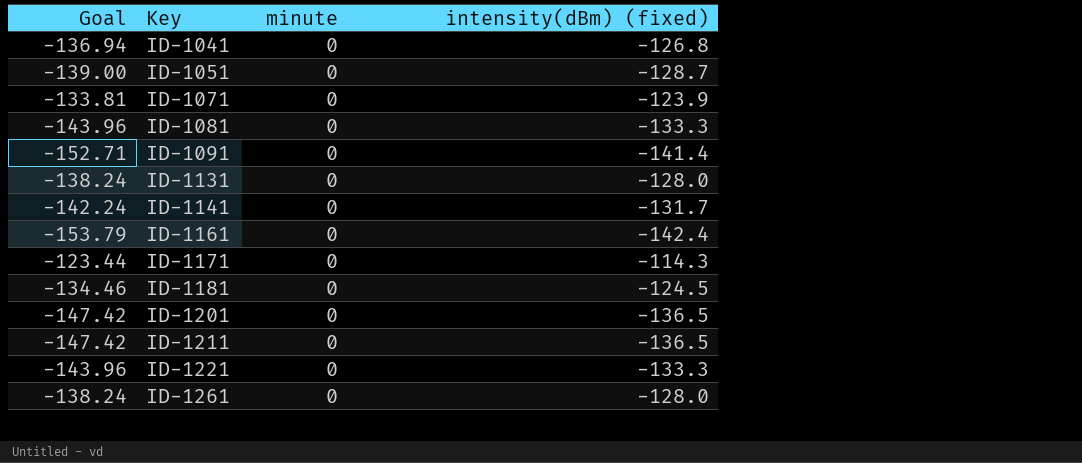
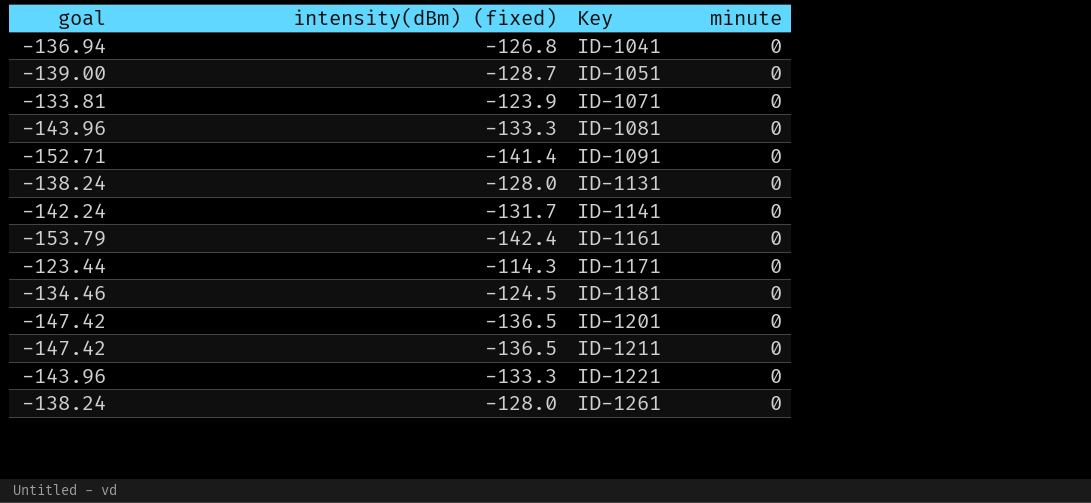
column name: Goal -> goal
column intensity(dBm) (fixed) | position: 4 -> 2

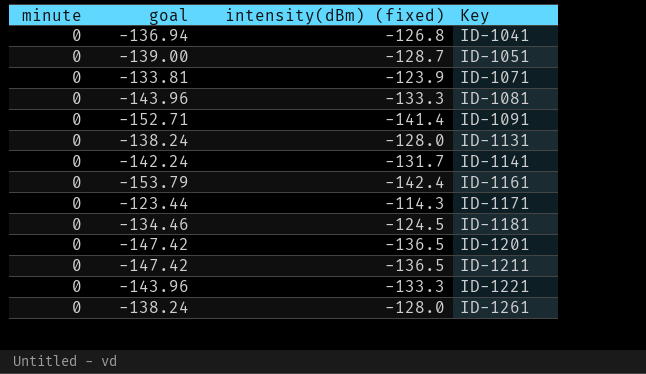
column minute | position: 4 -> 1

